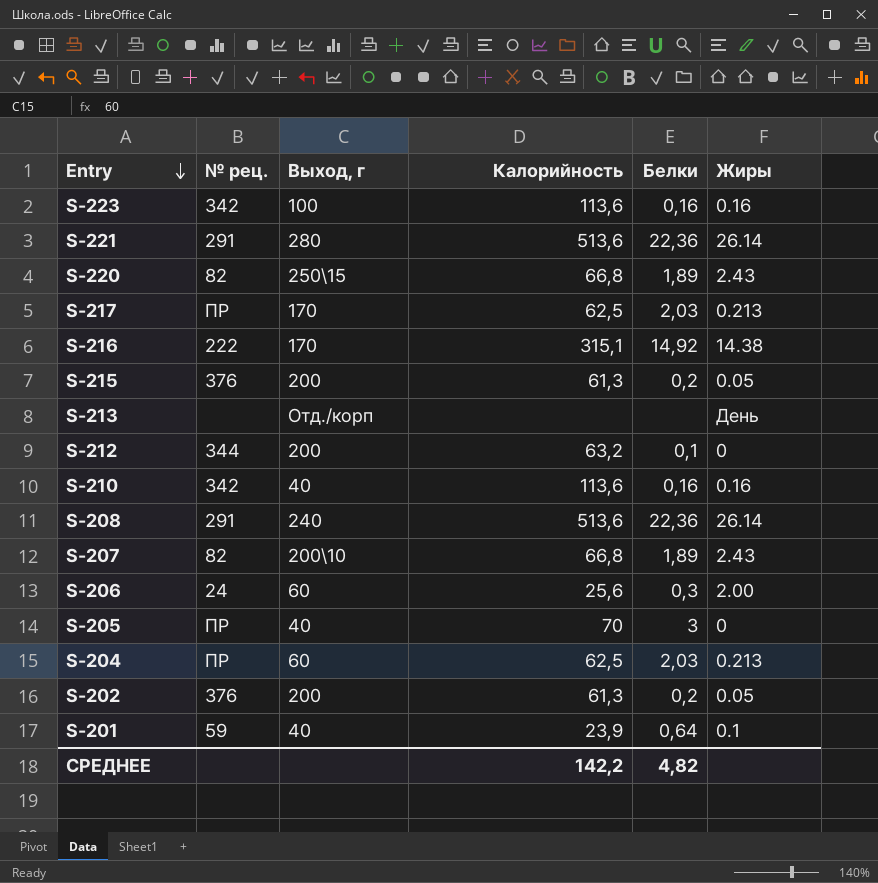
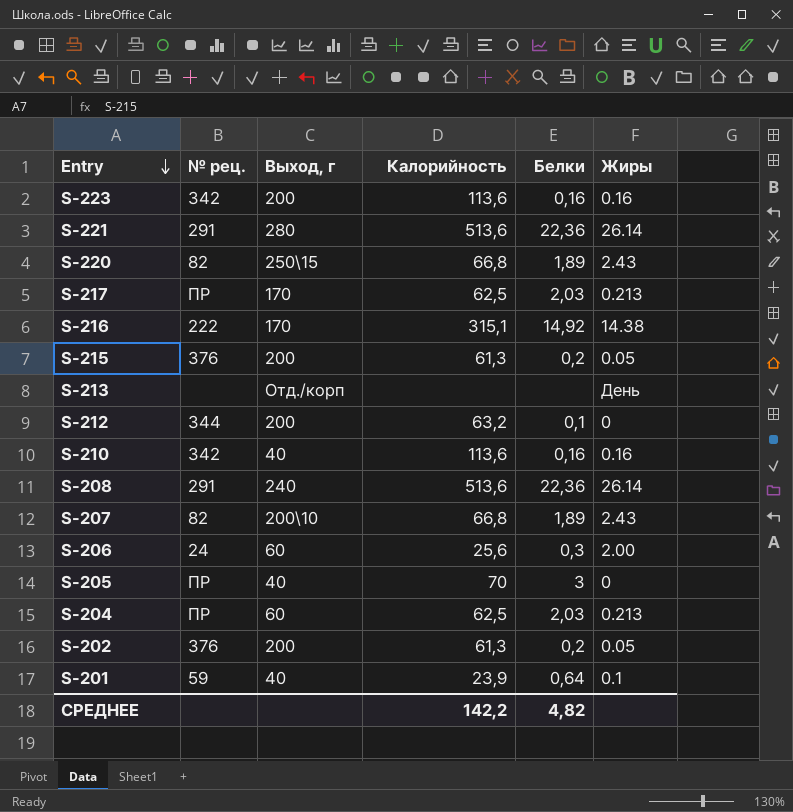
S-223 | Выход, г: 100 -> 200

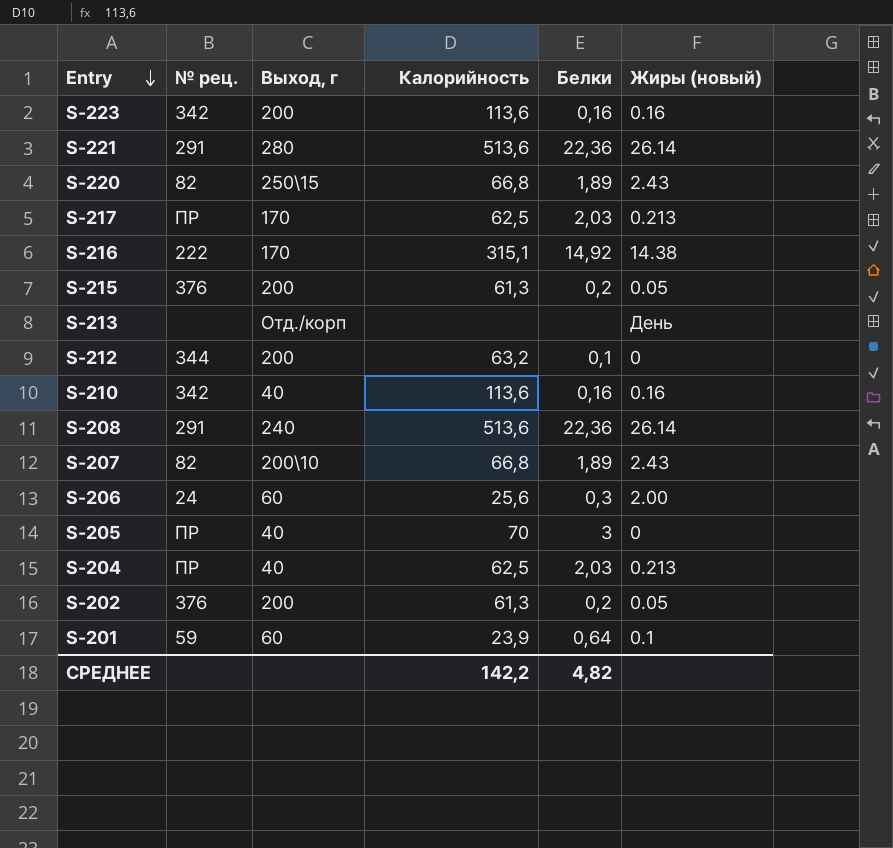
column name: Жиры -> Жиры (новый)
S-204 | Выход, г: 60 -> 40
S-201 | Выход, г: 40 -> 60

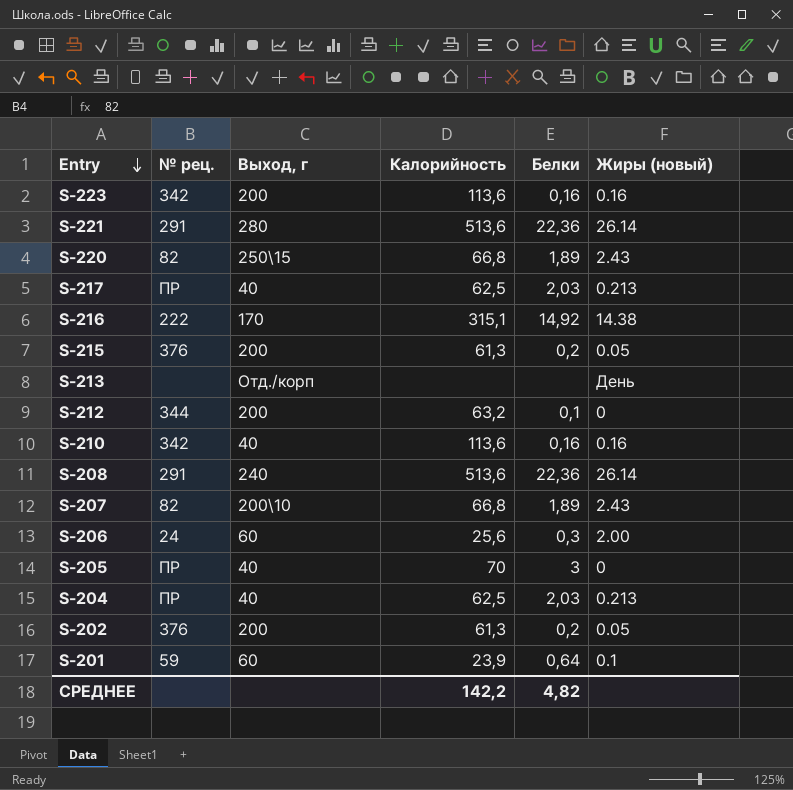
S-217 | Выход, г: 170 -> 40

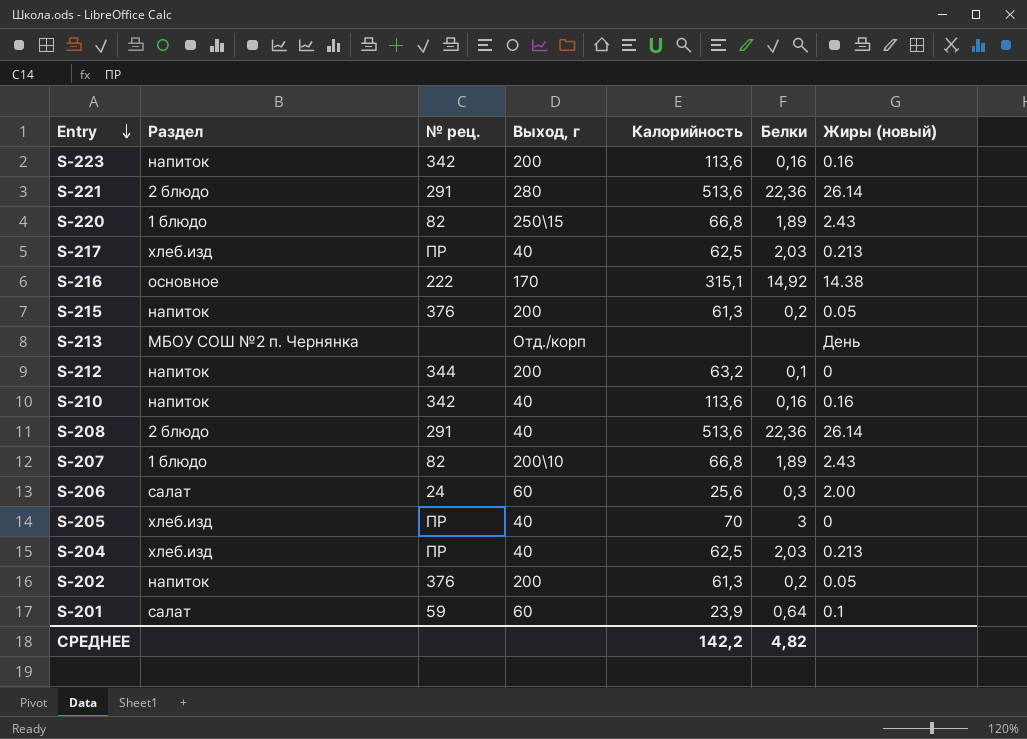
column Раздел | position: none -> 2
S-208 | Выход, г: 240 -> 40

